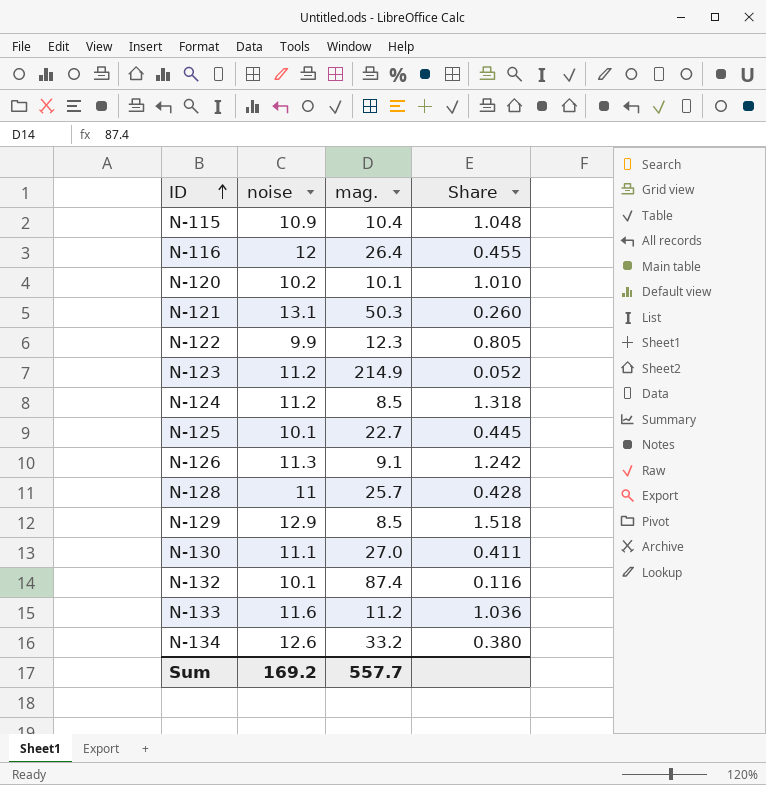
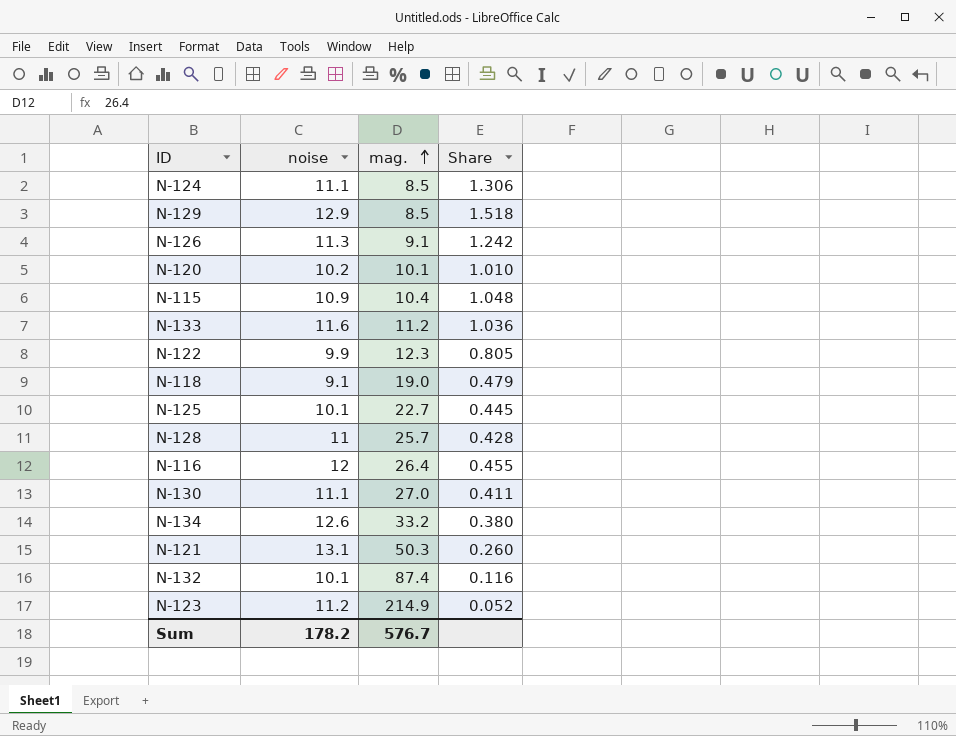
row order: ID ascending -> mag. ascending
N-124 | noise: 11.2 -> 11.1
N-124 | Share: 1.318 -> 1.306
row N-118: none -> 9.1 | 19.0 | 0.479
Sum | noise: 169.2 -> 178.2
Sum | mag.: 557.7 -> 576.7

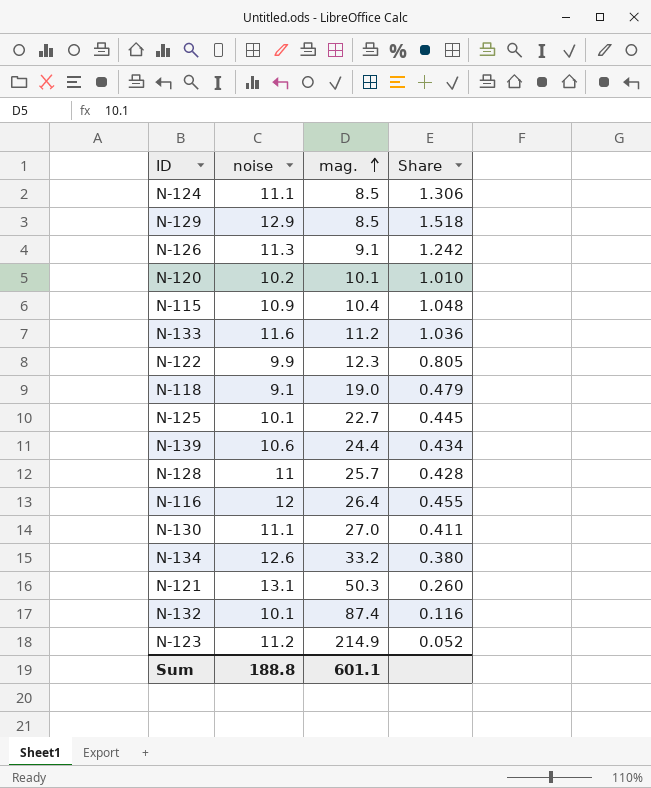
row N-139: none -> 10.6 | 24.4 | 0.434
Sum | noise: 178.2 -> 188.8
Sum | mag.: 576.7 -> 601.1

